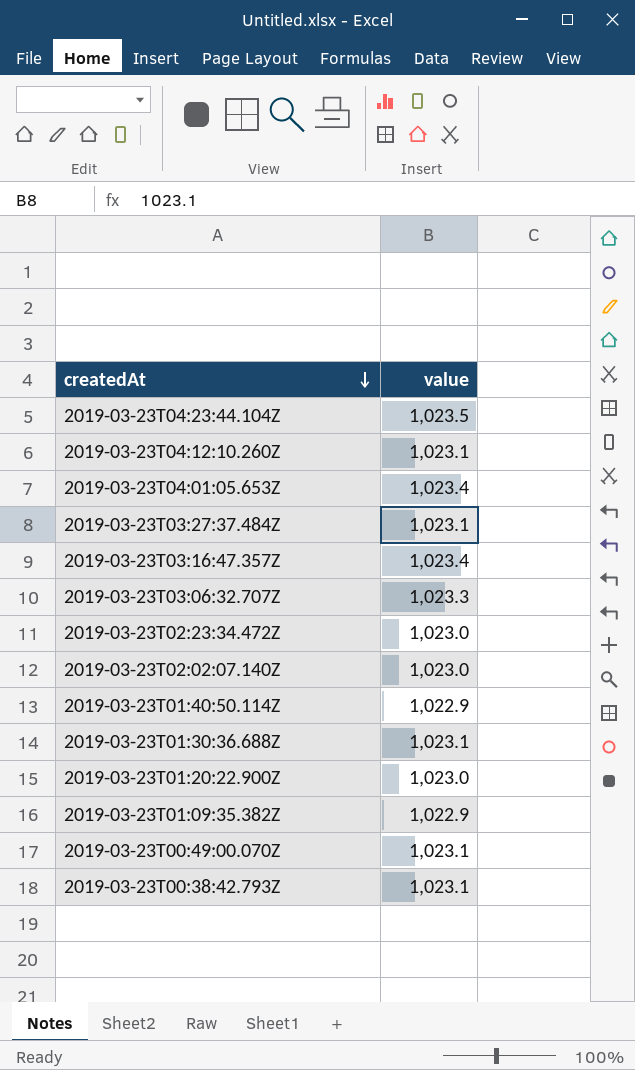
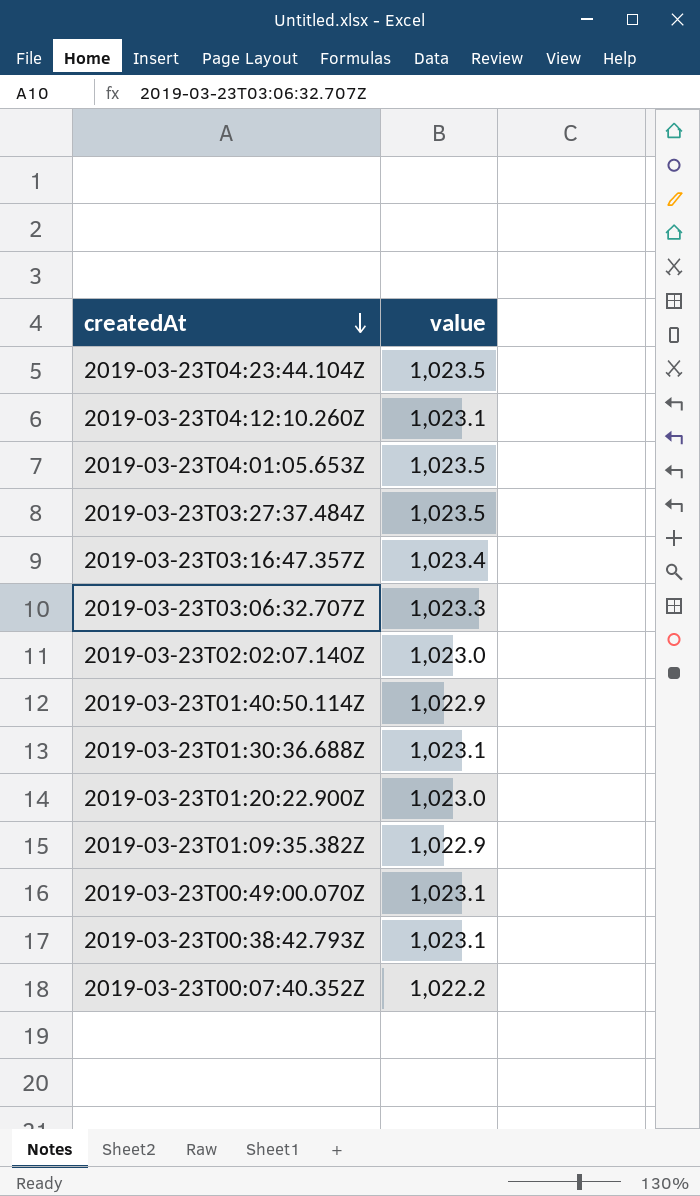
row 2019-03-23T02:23:34.472Z: 1,023.0 -> none
2019-03-23T04:01:05.653Z | value: 1,023.4 -> 1,023.5
2019-03-23T03:27:37.484Z | value: 1,023.1 -> 1,023.5
row 2019-03-23T00:07:40.352Z: none -> 1,022.2

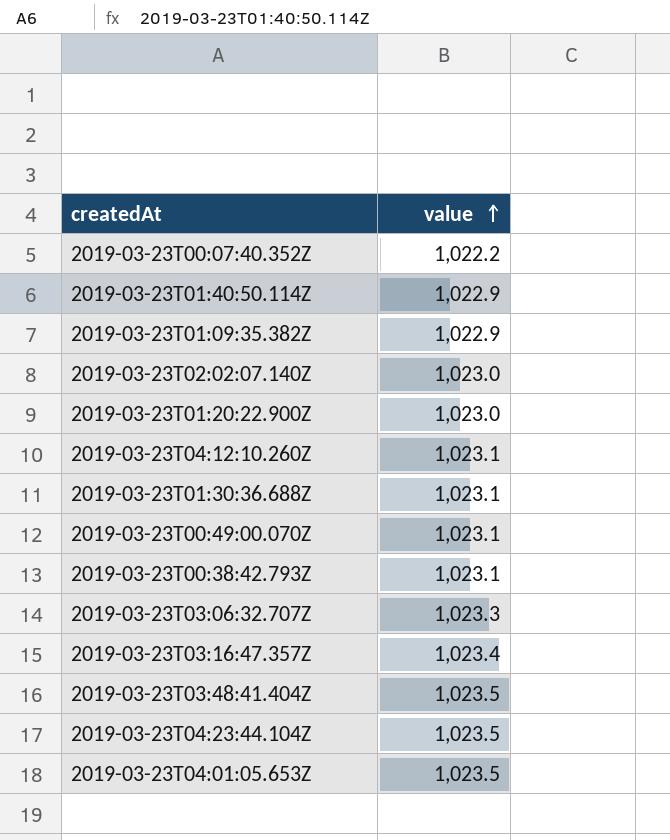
row order: createdAt descending -> value ascending
row 2019-03-23T03:27:37.484Z: 1,023.5 -> none
row 2019-03-23T03:48:41.404Z: none -> 1,023.5

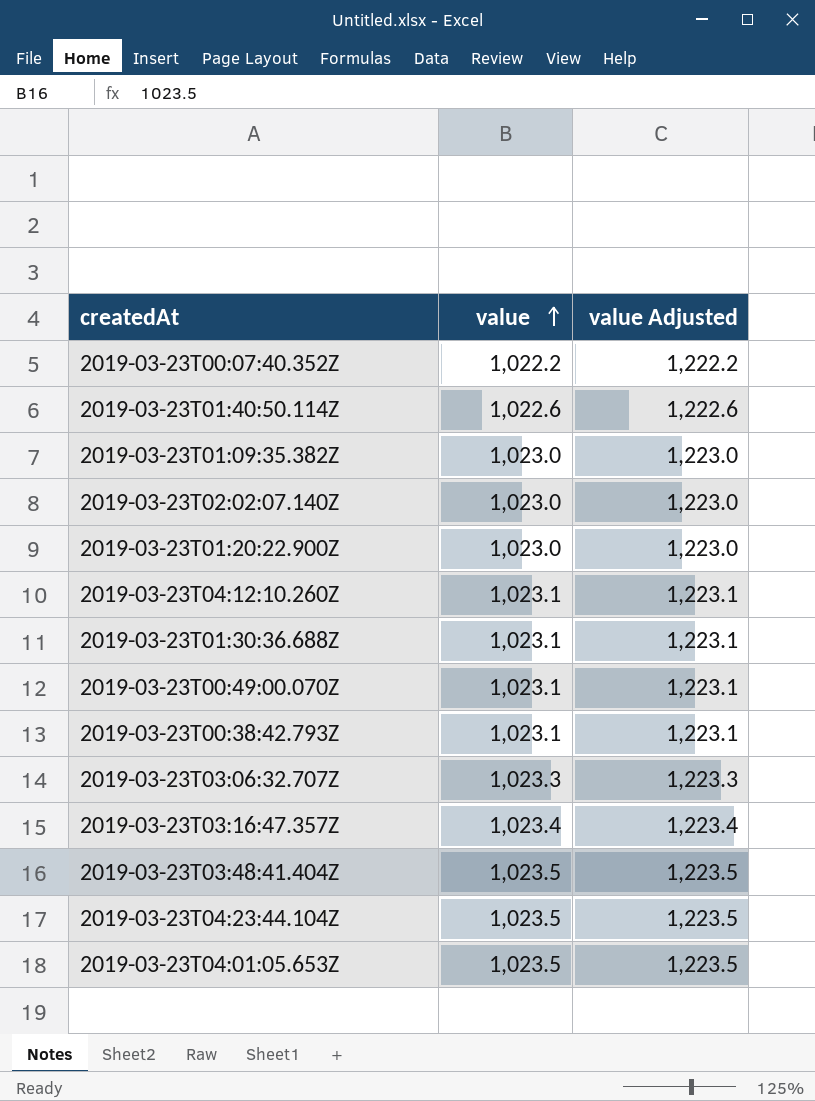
column value Adjusted | formula: none -> [value] + 200
2019-03-23T01:40:50.114Z | value: 1,022.9 -> 1,022.6
2019-03-23T01:09:35.382Z | value: 1,022.9 -> 1,023.0

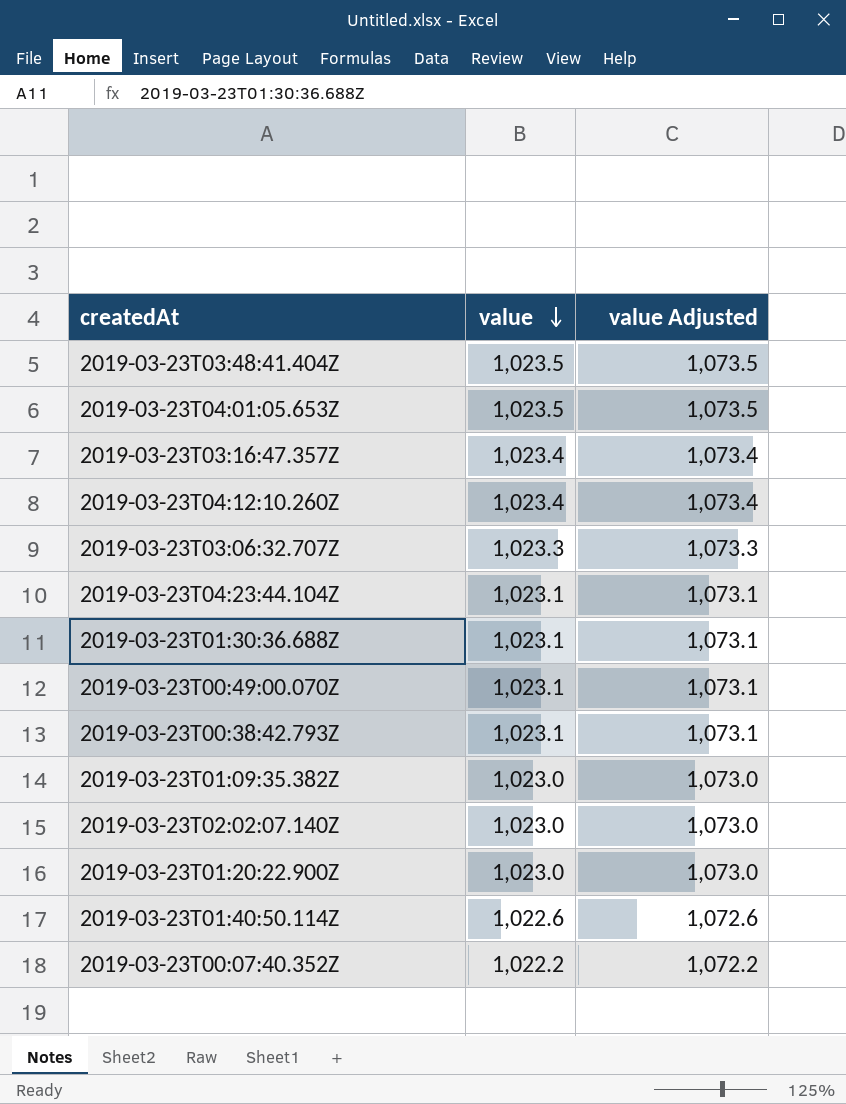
row order: value ascending -> value descending
column value Adjusted | formula: [value] + 200 -> [value] + 50
2019-03-23T04:12:10.260Z | value: 1,023.1 -> 1,023.4
2019-03-23T04:23:44.104Z | value: 1,023.5 -> 1,023.1

